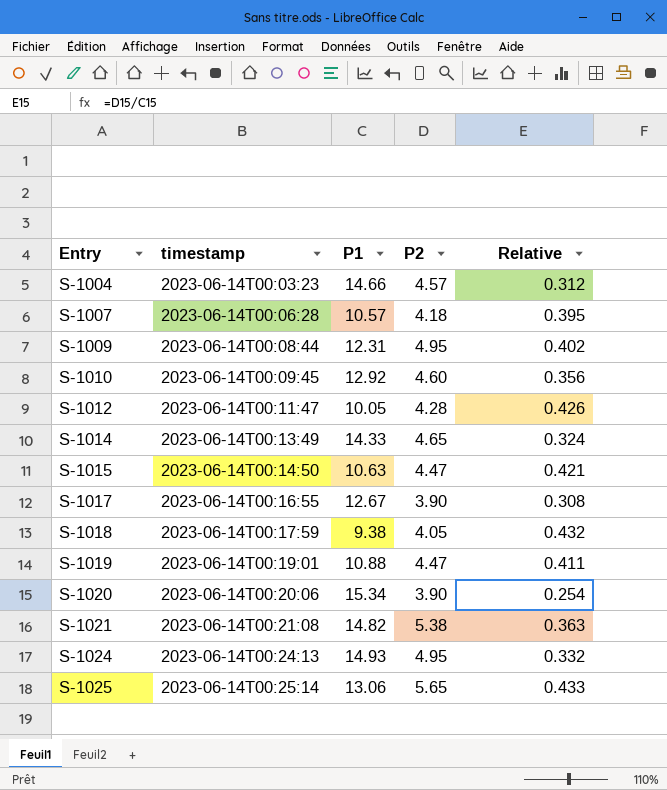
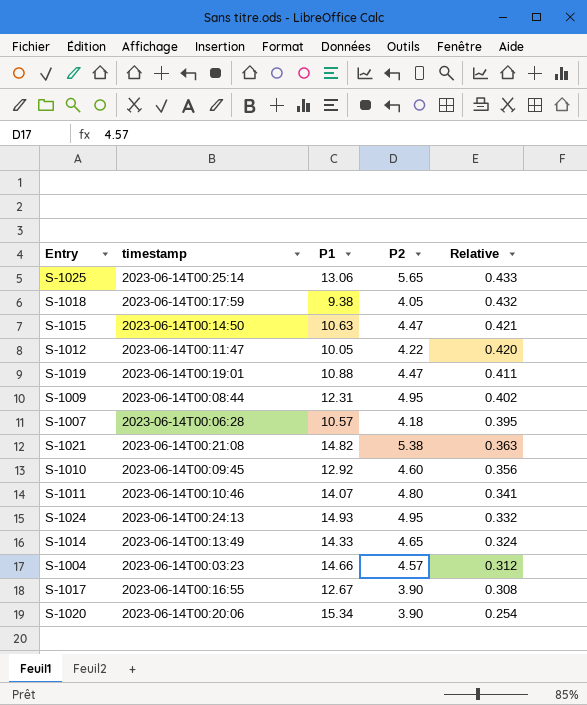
row order: Entry ascending -> Relative descending
S-1012 | P2: 4.28 -> 4.22
S-1012 | Relative: 0.426 -> 0.420
row S-1011: none -> 2023-06-14T00:10:46 | 14.07 | 4.80 | 0.341

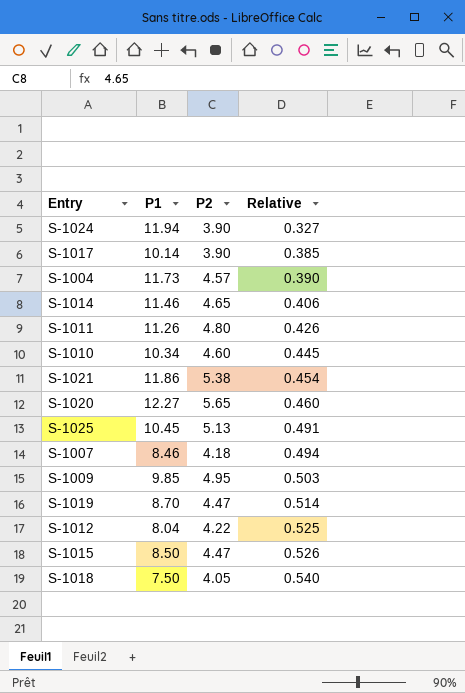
row order: Relative descending -> Relative ascending
column timestamp | position: 2 -> none
S-1024 | P1: 14.93 -> 11.94
S-1024 | P2: 4.95 -> 3.90
S-1024 | Relative: 0.332 -> 0.327
S-1017 | P1: 12.67 -> 10.14
S-1017 | Relative: 0.308 -> 0.385
S-1004 | P1: 14.66 -> 11.73
S-1004 | Relative: 0.312 -> 0.390
S-1014 | P1: 14.33 -> 11.46
S-1014 | Relative: 0.324 -> 0.406
S-1011 | P1: 14.07 -> 11.26
S-1011 | Relative: 0.341 -> 0.426
S-1010 | P1: 12.92 -> 10.34
S-1010 | Relative: 0.356 -> 0.445
S-1021 | P1: 14.82 -> 11.86
S-1021 | Relative: 0.363 -> 0.454
S-1020 | P1: 15.34 -> 12.27
S-1020 | P2: 3.90 -> 5.65
S-1020 | Relative: 0.254 -> 0.460
S-1025 | P1: 13.06 -> 10.45
S-1025 | P2: 5.65 -> 5.13
S-1025 | Relative: 0.433 -> 0.491
S-1007 | P1: 10.57 -> 8.46
S-1007 | Relative: 0.395 -> 0.494
S-1009 | P1: 12.31 -> 9.85
S-1009 | Relative: 0.402 -> 0.503
S-1019 | P1: 10.88 -> 8.70
S-1019 | Relative: 0.411 -> 0.514
S-1012 | P1: 10.05 -> 8.04
S-1012 | Relative: 0.420 -> 0.525
S-1015 | P1: 10.63 -> 8.50
S-1015 | Relative: 0.421 -> 0.526
S-1018 | P1: 9.38 -> 7.50
S-1018 | Relative: 0.432 -> 0.540

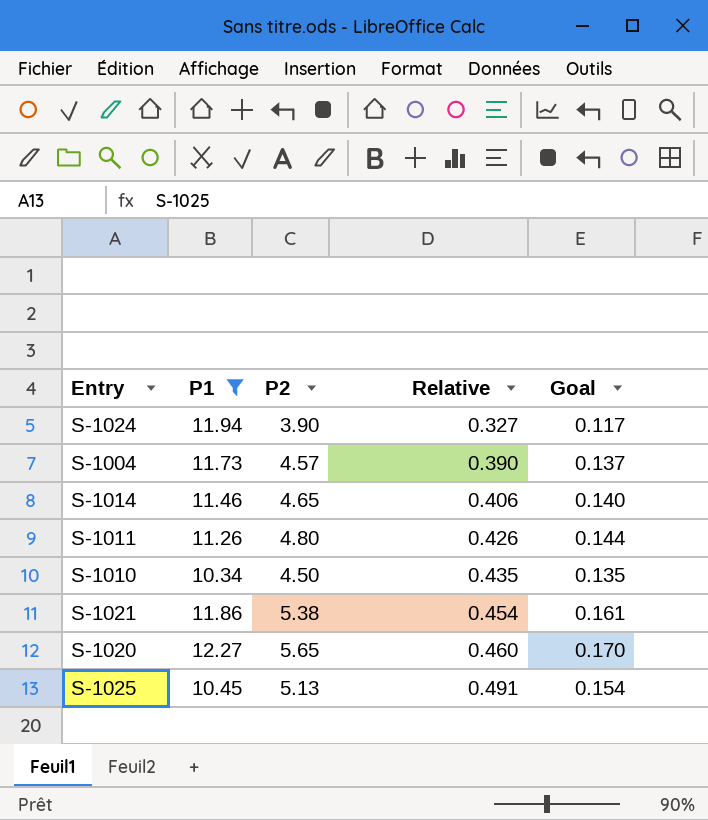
filter: none -> P1 >= 10.34
column Goal | formula: none -> [P2] * 0.03
S-1010 | P2: 4.60 -> 4.50
S-1010 | Relative: 0.445 -> 0.435

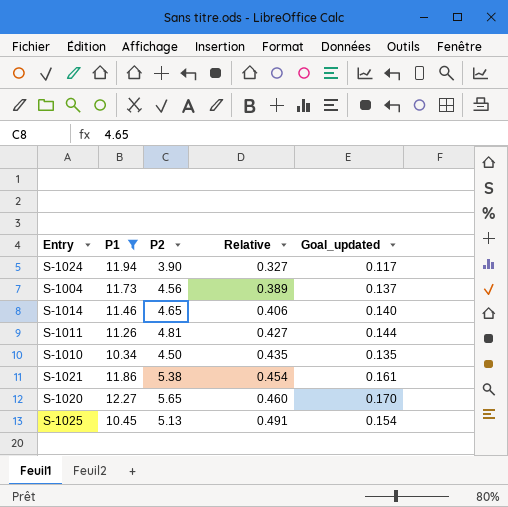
column name: Goal -> Goal_updated
S-1004 | P2: 4.57 -> 4.56
S-1004 | Relative: 0.390 -> 0.389
S-1011 | P2: 4.80 -> 4.81
S-1011 | Relative: 0.426 -> 0.427

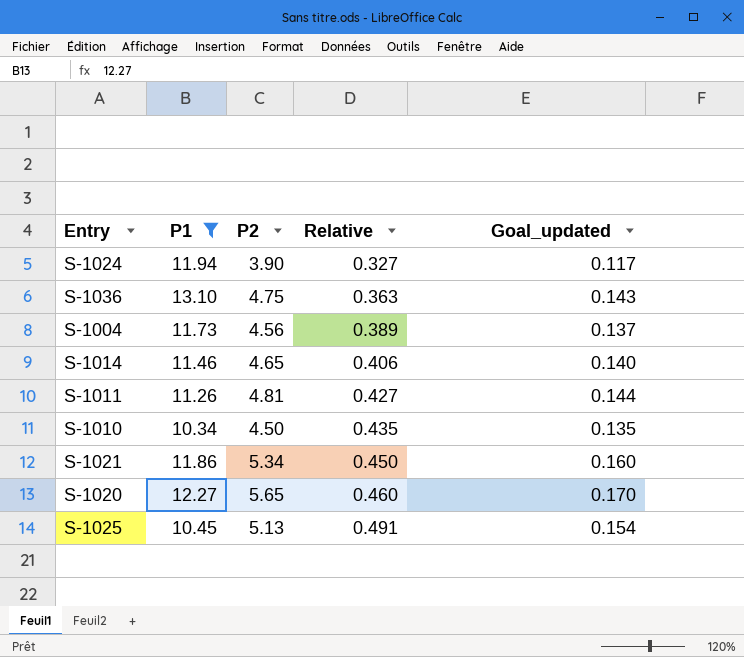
row S-1036: none -> 13.10 | 4.75 | 0.363 | 0.143
S-1021 | P2: 5.38 -> 5.34
S-1021 | Relative: 0.454 -> 0.450
S-1021 | Goal_updated: 0.161 -> 0.160

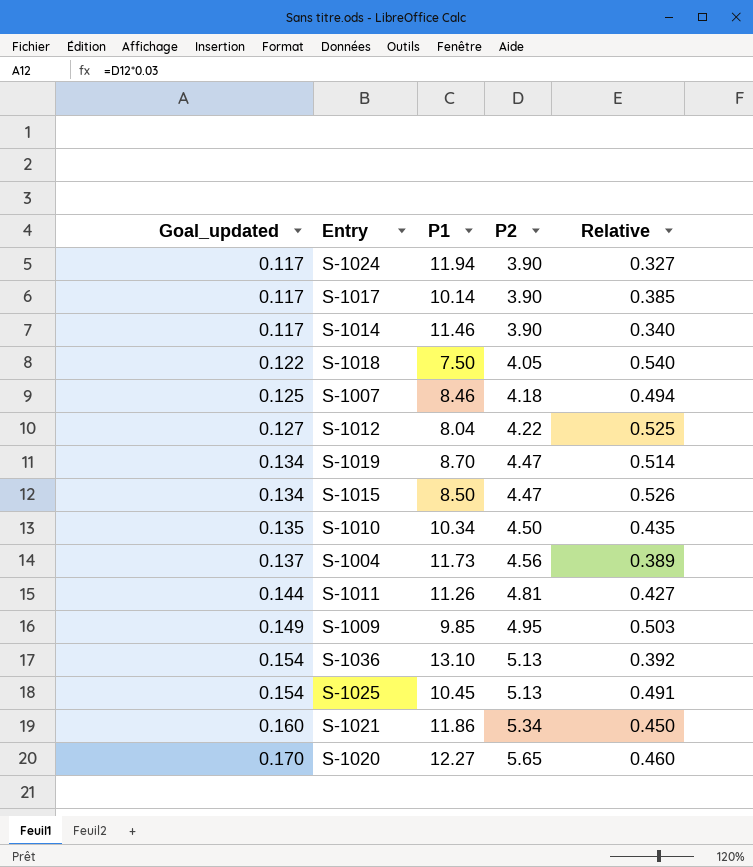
filter: P1 >= 10.34 -> none
row order: Relative ascending -> Goal_updated ascending
column Goal_updated | position: 5 -> 1
S-1014 | Goal_updated: 0.140 -> 0.117
S-1014 | P2: 4.65 -> 3.90
S-1014 | Relative: 0.406 -> 0.340
S-1036 | Goal_updated: 0.143 -> 0.154
S-1036 | P2: 4.75 -> 5.13
S-1036 | Relative: 0.363 -> 0.392

